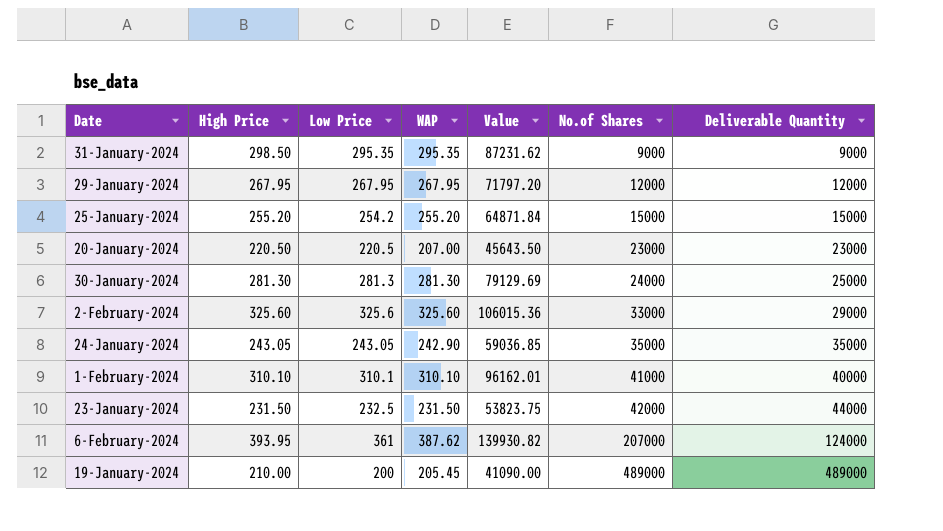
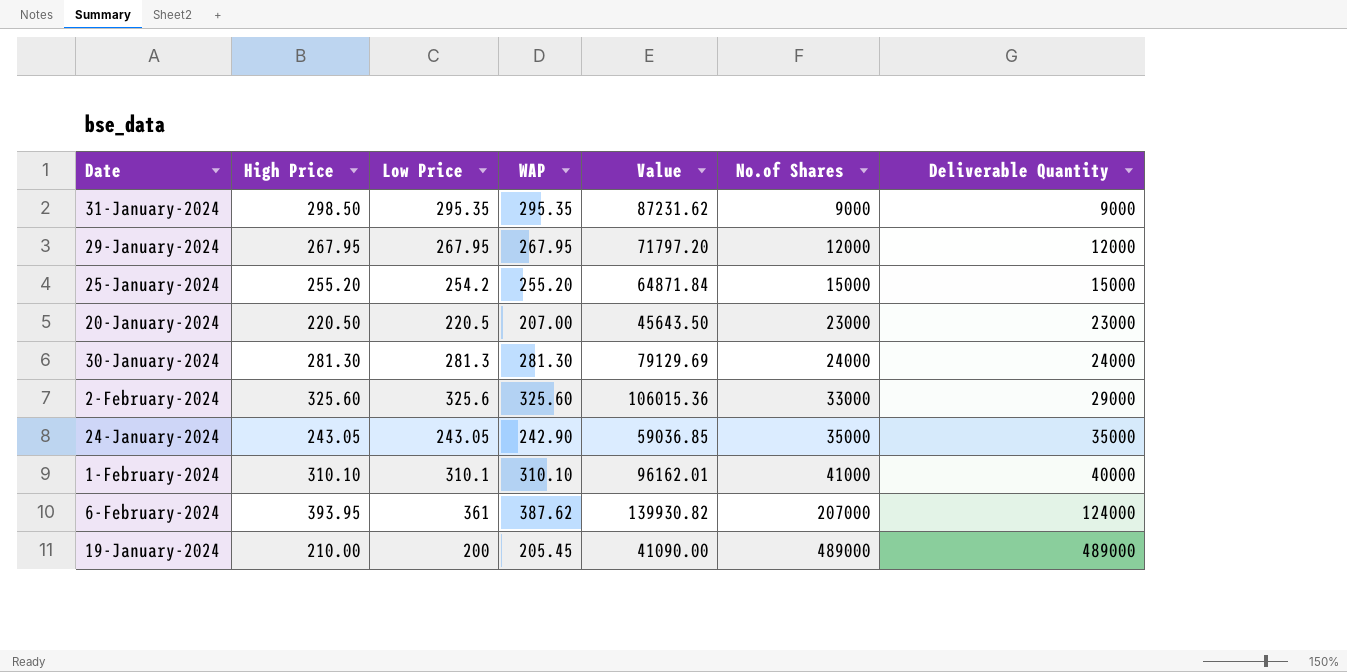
row 23-January-2024: 231.50 | 232.5 | 231.50 | 53823.75 | 42000 | 44000 -> none
30-January-2024 | Deliverable Quantity: 25000 -> 24000

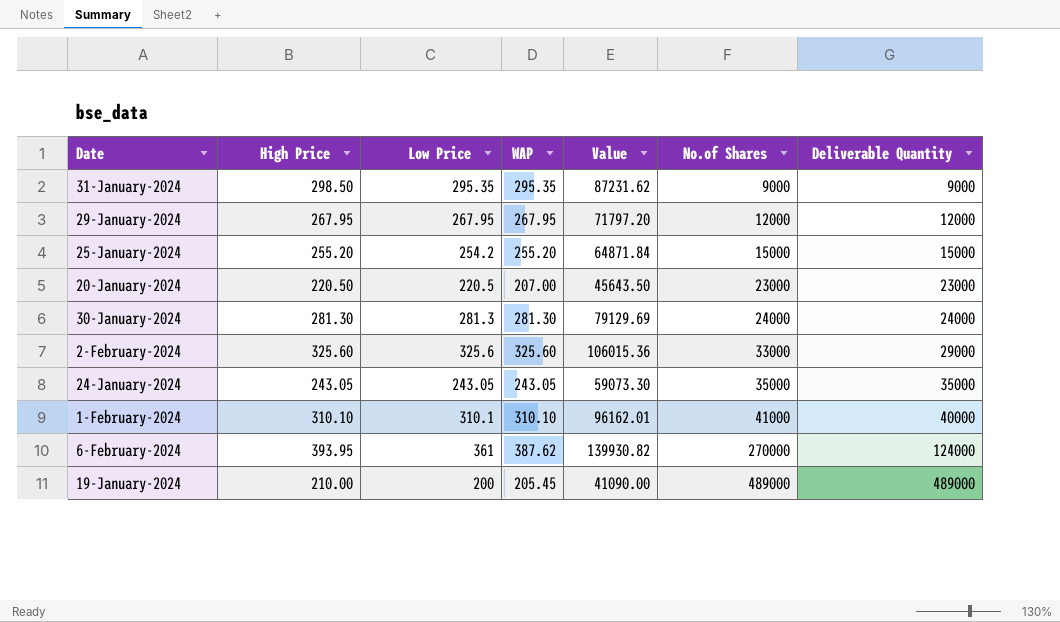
24-January-2024 | WAP: 242.90 -> 243.05
24-January-2024 | Value: 59036.85 -> 59073.30
6-February-2024 | No.of Shares: 207000 -> 270000

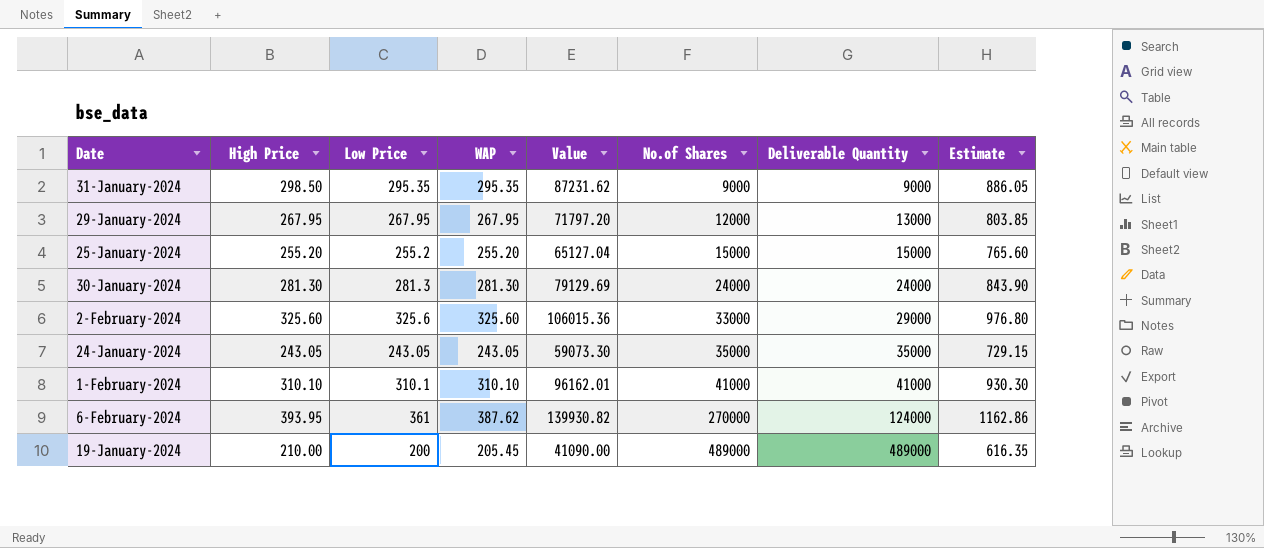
column Estimate | formula: none -> [WAP] * 3
row 20-January-2024: 220.50 | 220.5 | 207.00 | 45643.50 | 23000 | 23000 -> none
29-January-2024 | Deliverable Quantity: 12000 -> 13000
25-January-2024 | Low Price: 254.2 -> 255.2
25-January-2024 | Value: 64871.84 -> 65127.04
1-February-2024 | Deliverable Quantity: 40000 -> 41000

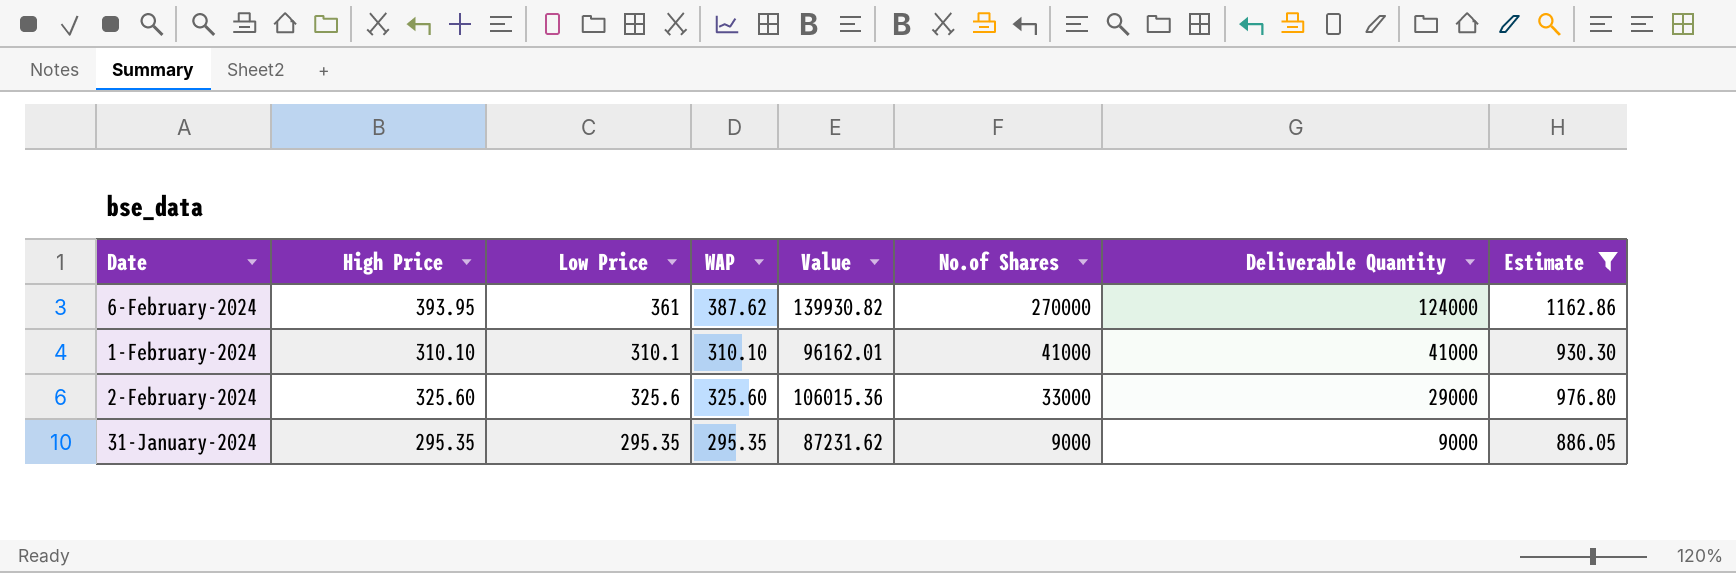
filter: none -> Estimate >= 886.05
row order: No.of Shares ascending -> No.of Shares descending
31-January-2024 | High Price: 298.50 -> 295.35

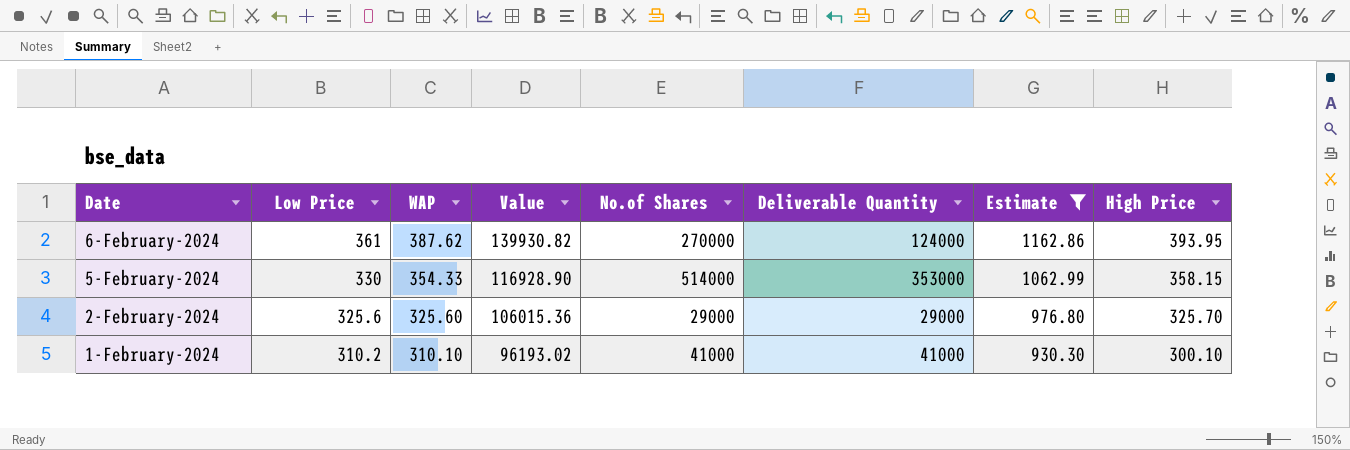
row order: No.of Shares descending -> Date descending
column High Price | position: 2 -> 8
row 31-January-2024: 295.35 | 295.35 | 295.35 | 87231.62 | 9000 | 9000 | 886.05 -> none
row 5-February-2024: none -> 330 | 354.33 | 116928.90 | 514000 | 353000 | 1062.99 | 358.15
2-February-2024 | No.of Shares: 33000 -> 29000
2-February-2024 | High Price: 325.60 -> 325.70
1-February-2024 | Low Price: 310.1 -> 310.2
1-February-2024 | Value: 96162.01 -> 96193.02
1-February-2024 | High Price: 310.10 -> 300.10

